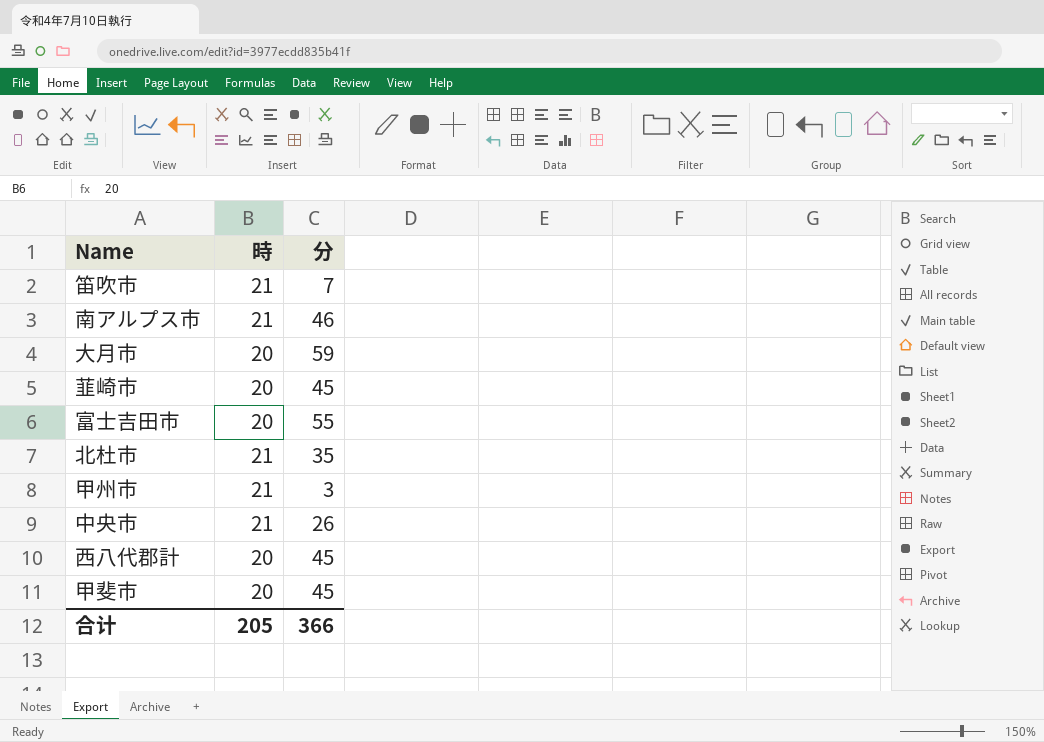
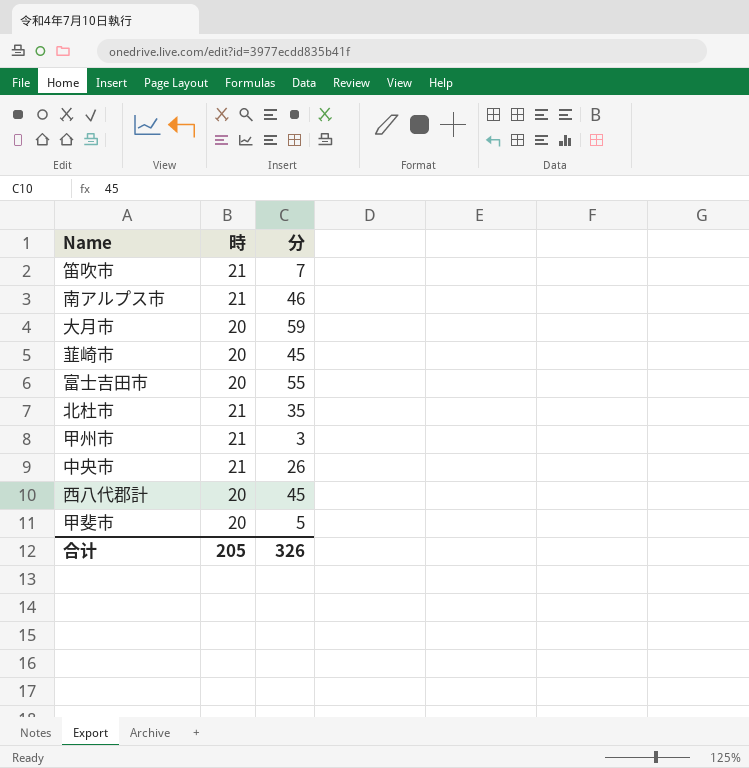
甲斐市 | 分: 45 -> 5
合计 | 分: 366 -> 326

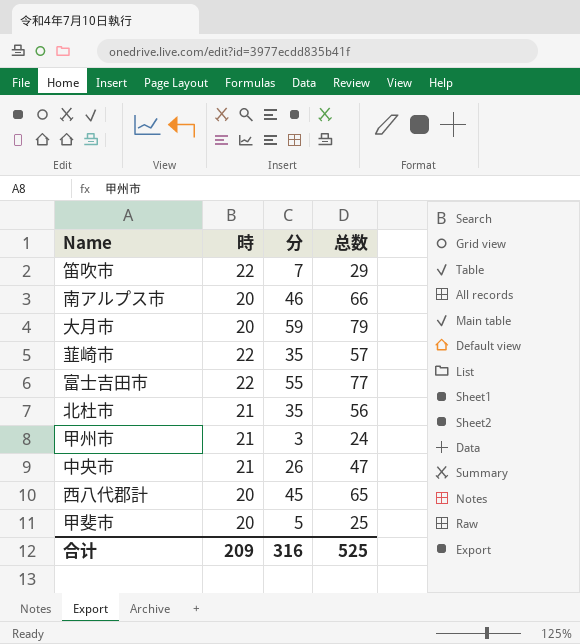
column 总数 | formula: none -> [時] + [分]
笛吹市 | 時: 21 -> 22
南アルプス市 | 時: 21 -> 20
韮崎市 | 時: 20 -> 22
韮崎市 | 分: 45 -> 35
富士吉田市 | 時: 20 -> 22
合计 | 時: 205 -> 209
合计 | 分: 326 -> 316

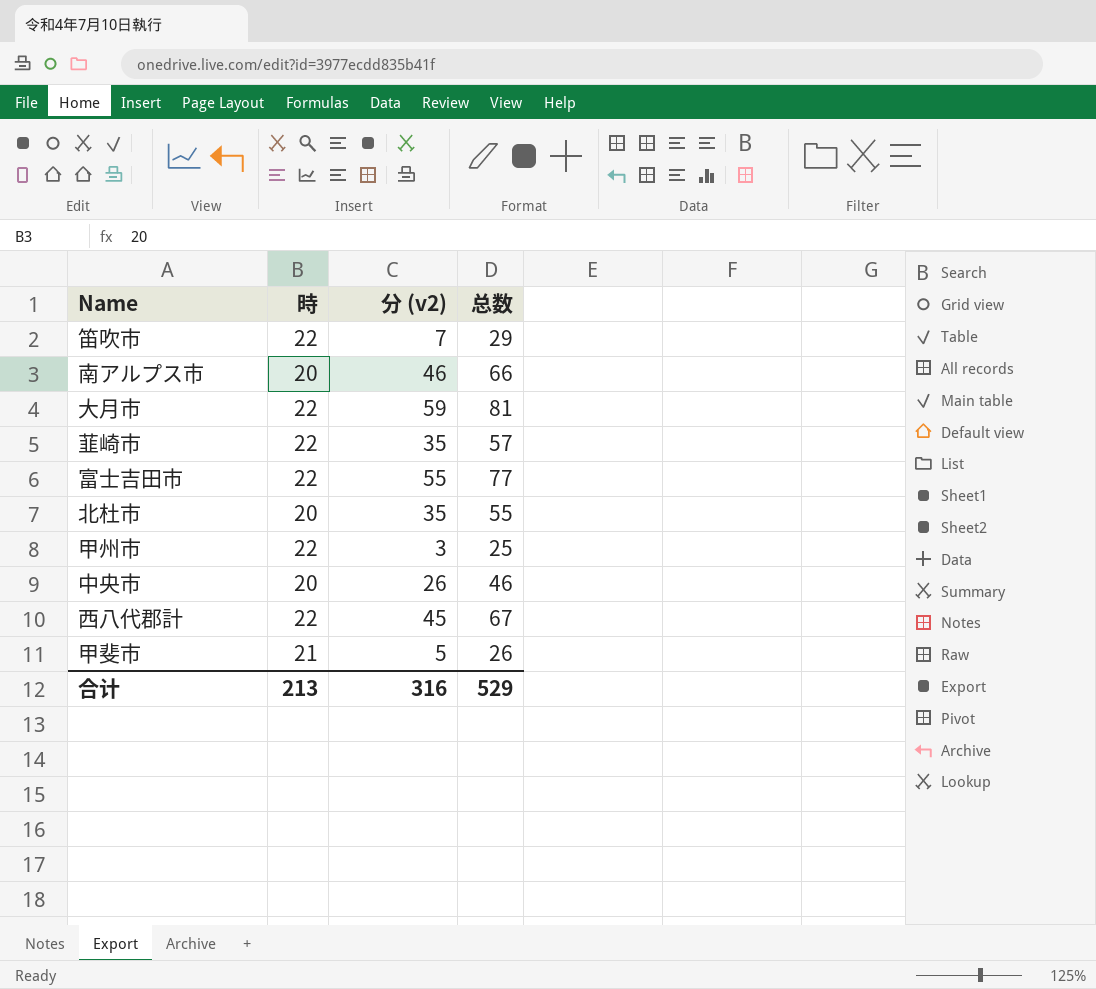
column name: 分 -> 分 (v2)
大月市 | 時: 20 -> 22
大月市 | 总数: 79 -> 81
北杜市 | 時: 21 -> 20
北杜市 | 总数: 56 -> 55
甲州市 | 時: 21 -> 22
甲州市 | 总数: 24 -> 25
中央市 | 時: 21 -> 20
中央市 | 总数: 47 -> 46
西八代郡計 | 時: 20 -> 22
西八代郡計 | 总数: 65 -> 67
甲斐市 | 時: 20 -> 21
甲斐市 | 总数: 25 -> 26
合计 | 時: 209 -> 213
合计 | 总数: 525 -> 529

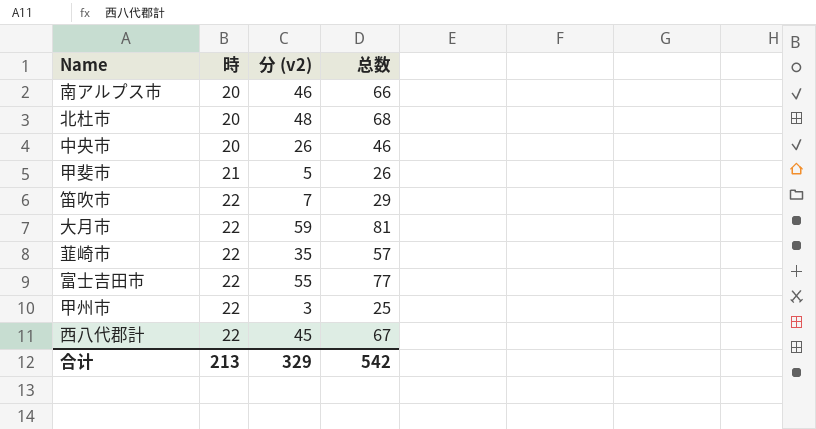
row order: none -> 時 ascending
北杜市 | 分 (v2): 35 -> 48
北杜市 | 总数: 55 -> 68
合计 | 分 (v2): 316 -> 329
合计 | 总数: 529 -> 542

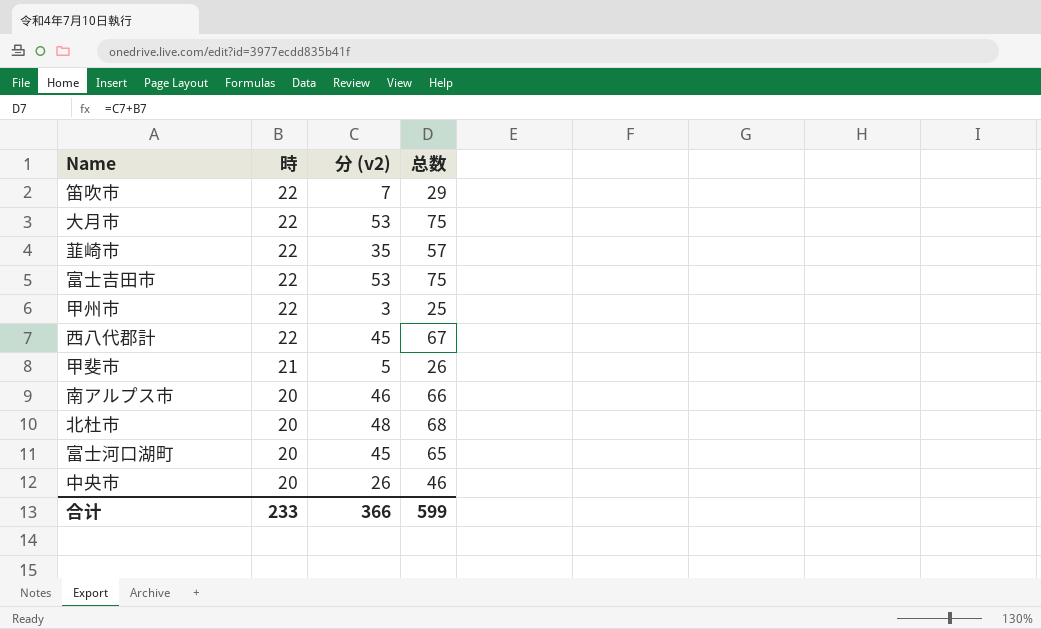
row order: 時 ascending -> 時 descending
大月市 | 分 (v2): 59 -> 53
大月市 | 总数: 81 -> 75
富士吉田市 | 分 (v2): 55 -> 53
富士吉田市 | 总数: 77 -> 75
row 富士河口湖町: none -> 20 | 45 | 65
合计 | 時: 213 -> 233
合计 | 分 (v2): 329 -> 366
合计 | 总数: 542 -> 599

